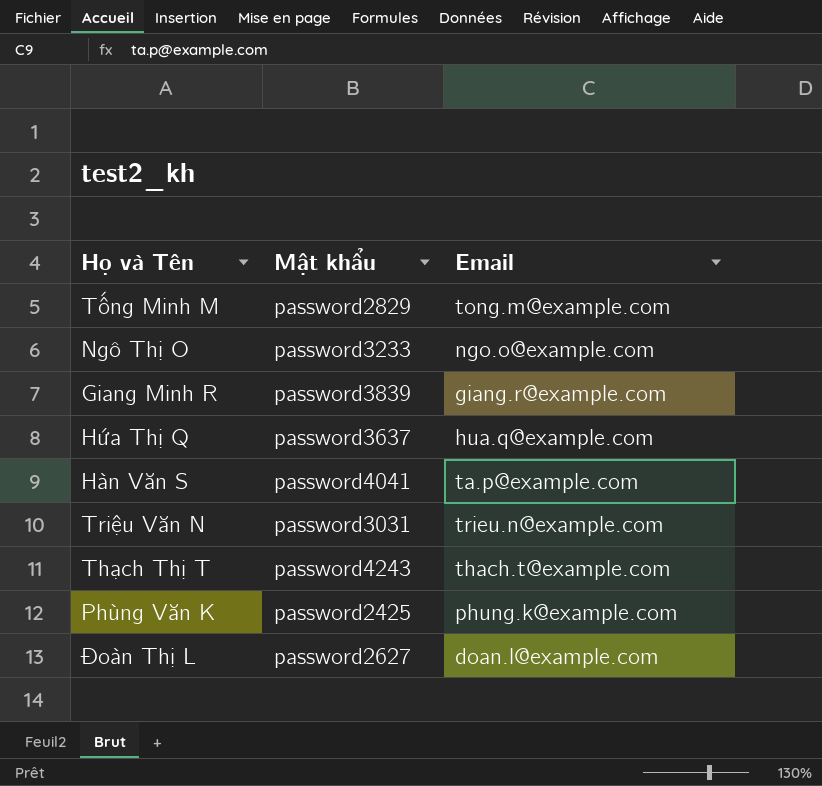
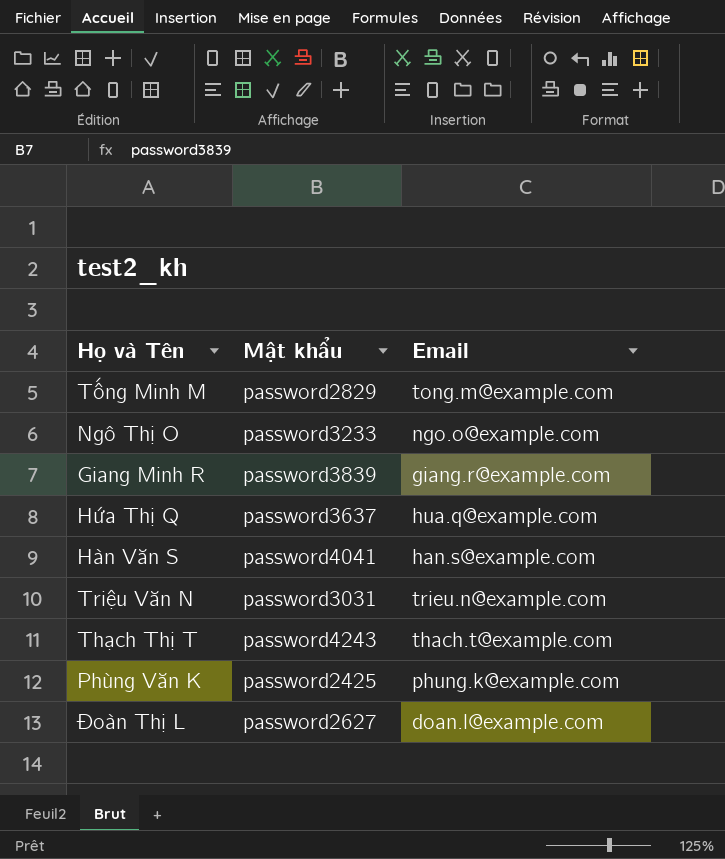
Hàn Văn S | Email: ta.p@example.com -> han.s@example.com

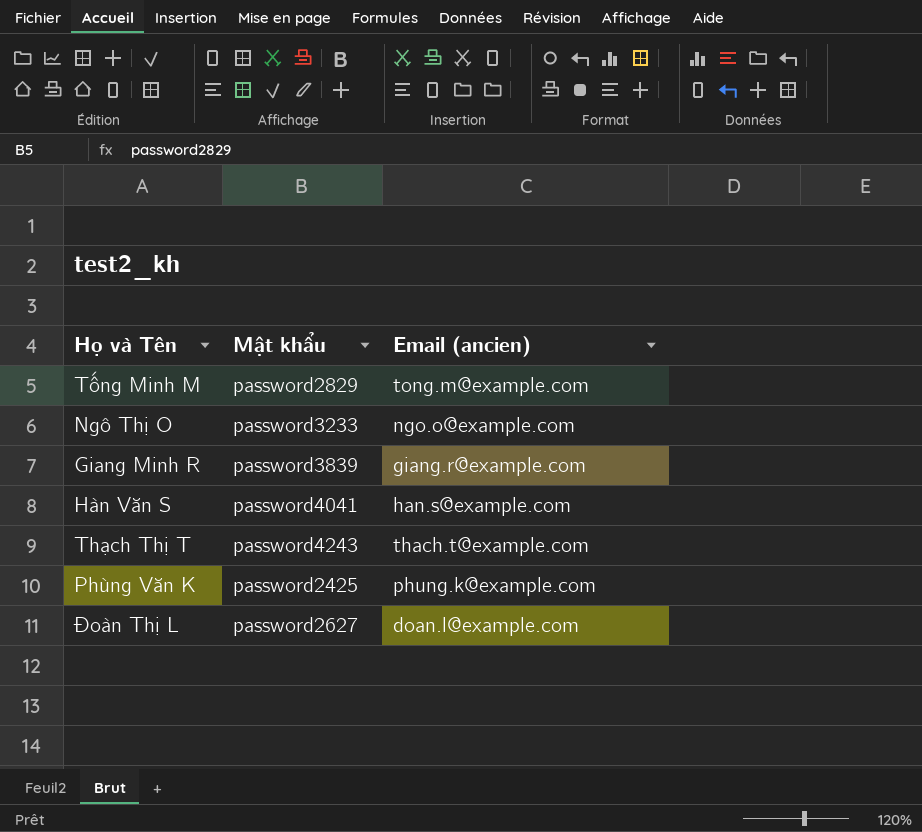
column name: Email -> Email (ancien)
row Hứa Thị Q: password3637 | hua.q@example.com -> none
row Triệu Văn N: password3031 | trieu.n@example.com -> none

